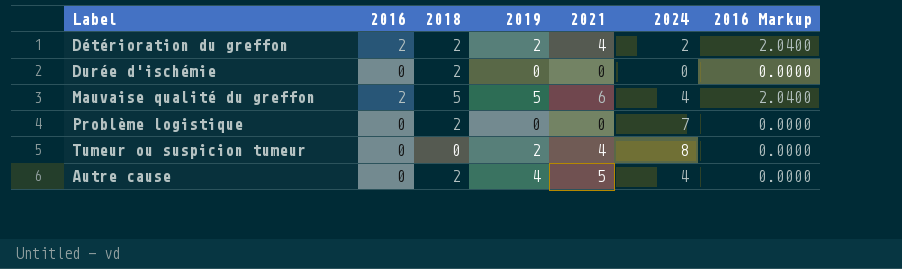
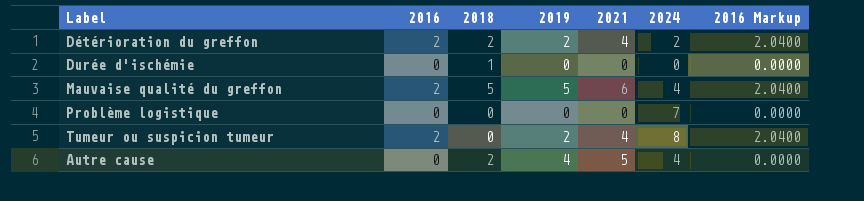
Durée d'ischémie | 2018: 2 -> 1
Problème logistique | 2018: 2 -> 0
Tumeur ou suspicion tumeur | 2016: 0 -> 2
Tumeur ou suspicion tumeur | 2016 Markup: 0.0000 -> 2.0400

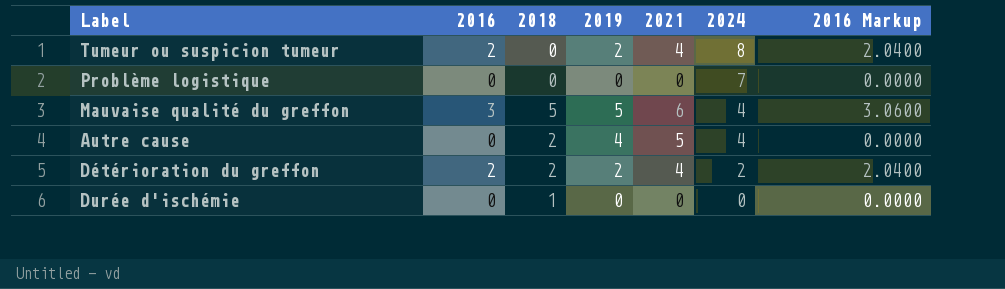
row order: none -> 2024 descending
Mauvaise qualité du greffon | 2016: 2 -> 3
Mauvaise qualité du greffon | 2016 Markup: 2.0400 -> 3.0600

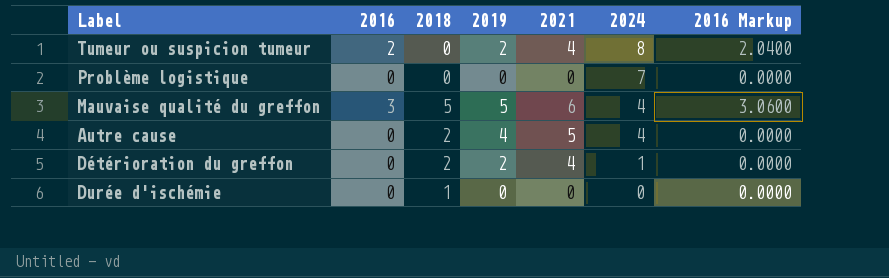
Détérioration du greffon | 2016: 2 -> 0
Détérioration du greffon | 2024: 2 -> 1
Détérioration du greffon | 2016 Markup: 2.0400 -> 0.0000

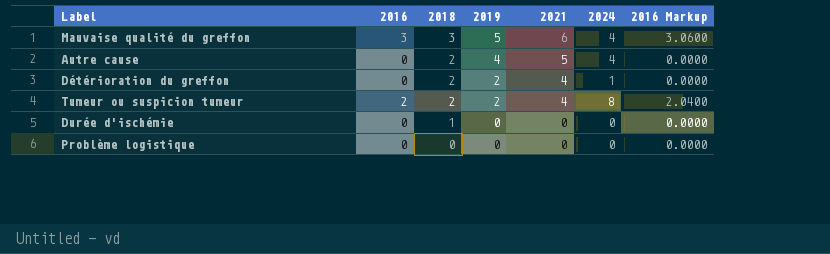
row order: 2024 descending -> 2018 descending
Mauvaise qualité du greffon | 2018: 5 -> 3
Tumeur ou suspicion tumeur | 2018: 0 -> 2
Problème logistique | 2024: 7 -> 0

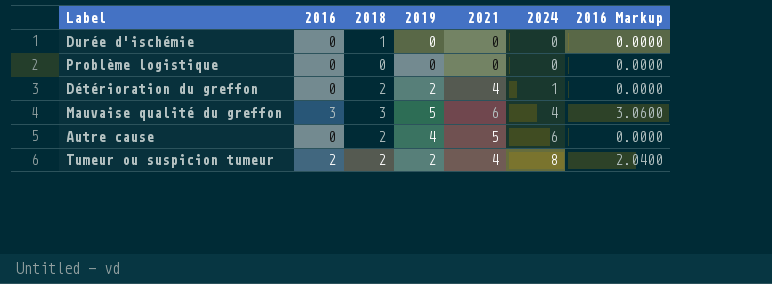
row order: 2018 descending -> 2024 ascending
Autre cause | 2024: 4 -> 6

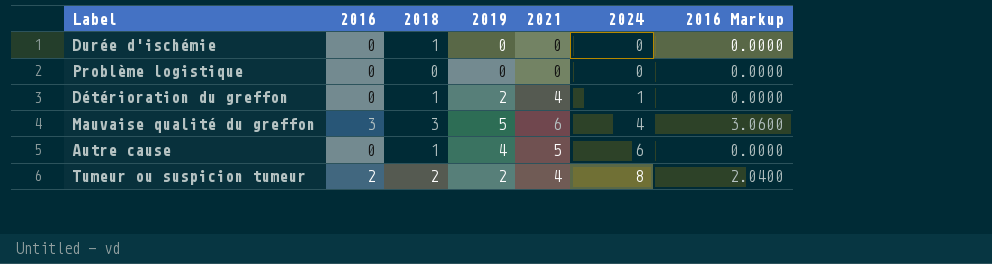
Détérioration du greffon | 2018: 2 -> 1
Autre cause | 2018: 2 -> 1

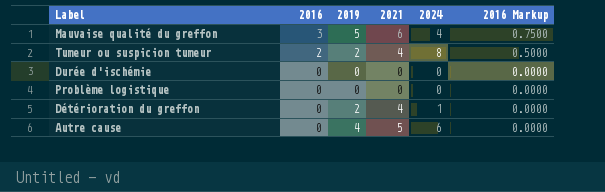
row order: 2024 ascending -> 2016 descending
column 2018 | position: 3 -> none
column 2016 Markup | formula: [2016] * 1.02 -> [2016] * 0.25

